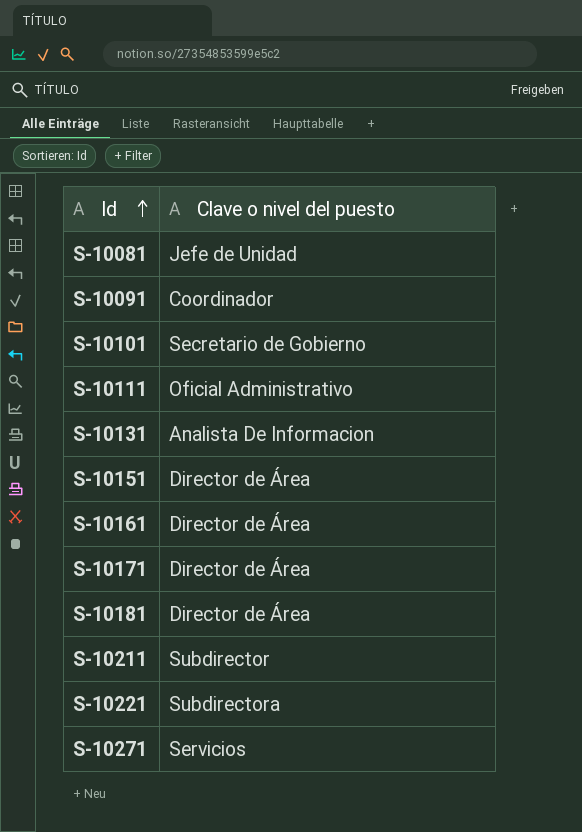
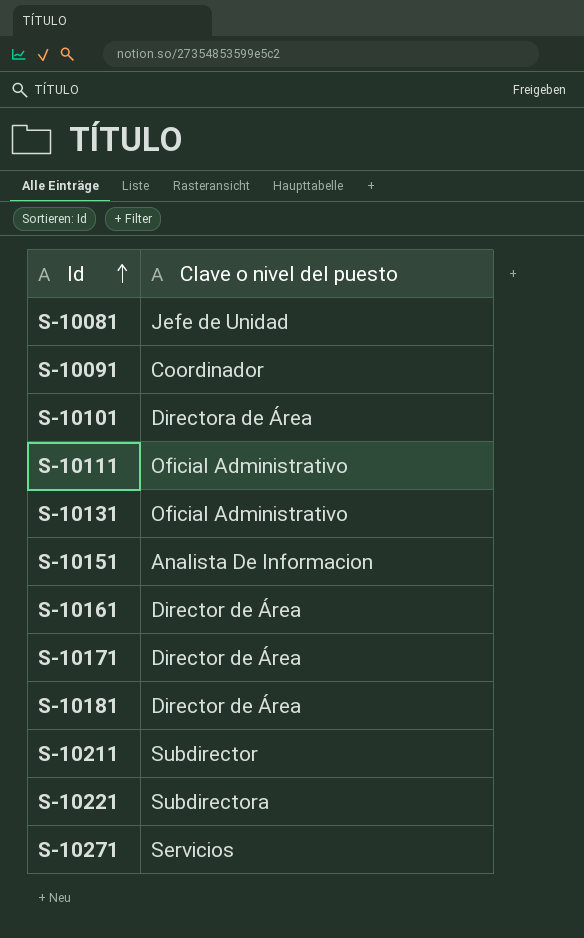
S-10101 | Clave o nivel del puesto: Secretario de Gobierno -> Directora de Área
S-10131 | Clave o nivel del puesto: Analista De Informacion -> Oficial Administrativo
S-10151 | Clave o nivel del puesto: Director de Área -> Analista De Informacion

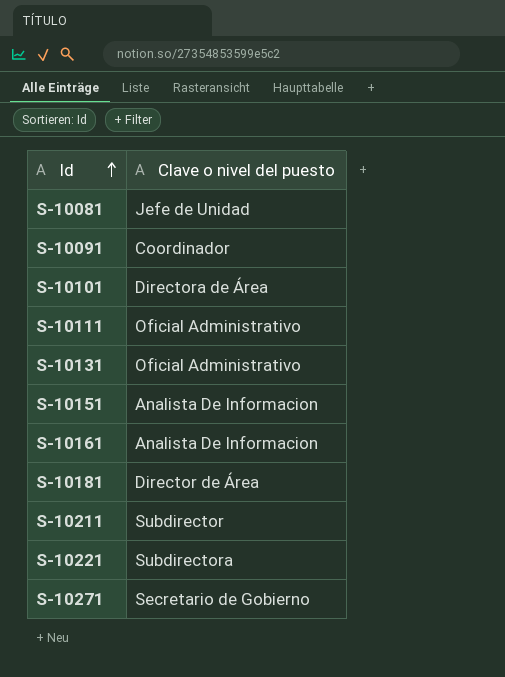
row S-10171: Director de Área -> none
S-10161 | Clave o nivel del puesto: Director de Área -> Analista De Informacion
S-10271 | Clave o nivel del puesto: Servicios -> Secretario de Gobierno

